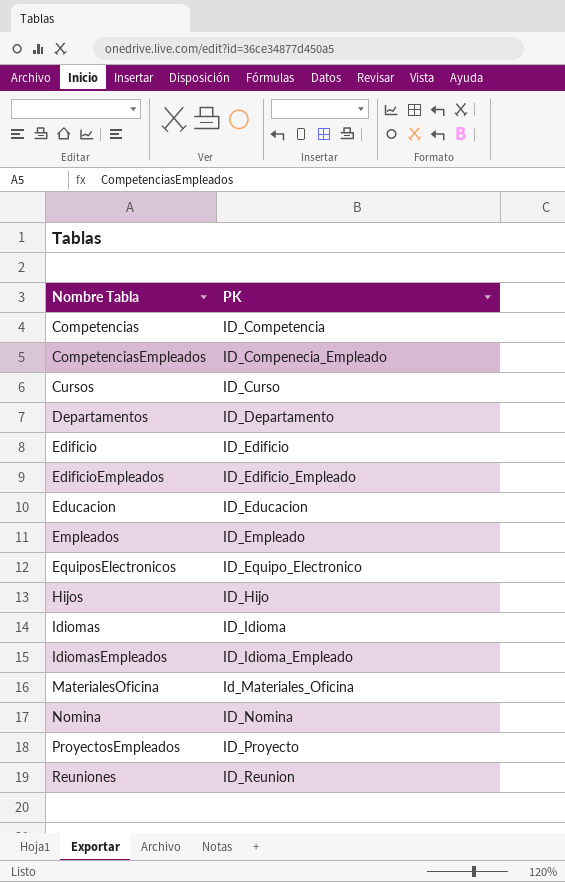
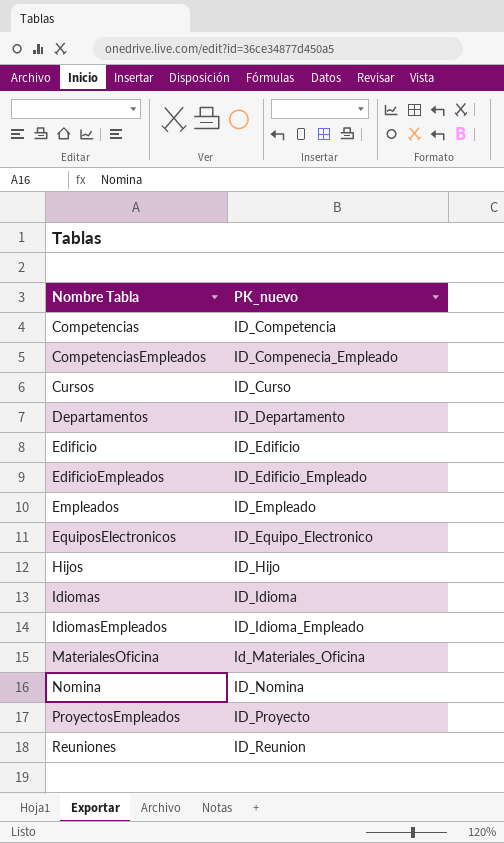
column name: PK -> PK_nuevo
row Educacion: ID_Educacion -> none

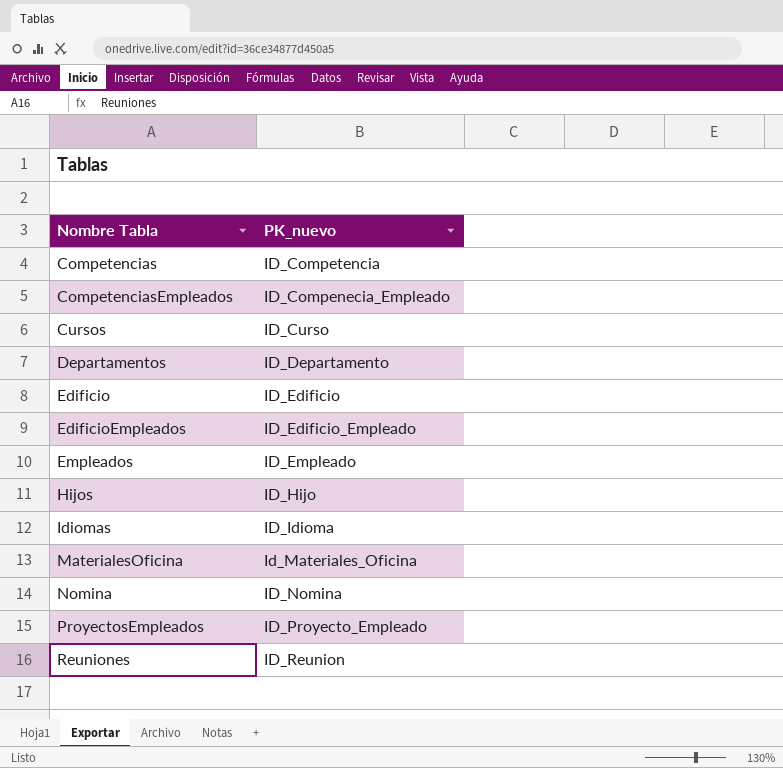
row EquiposElectronicos: ID_Equipo_Electronico -> none
row IdiomasEmpleados: ID_Idioma_Empleado -> none
ProyectosEmpleados | PK_nuevo: ID_Proyecto -> ID_Proyecto_Empleado

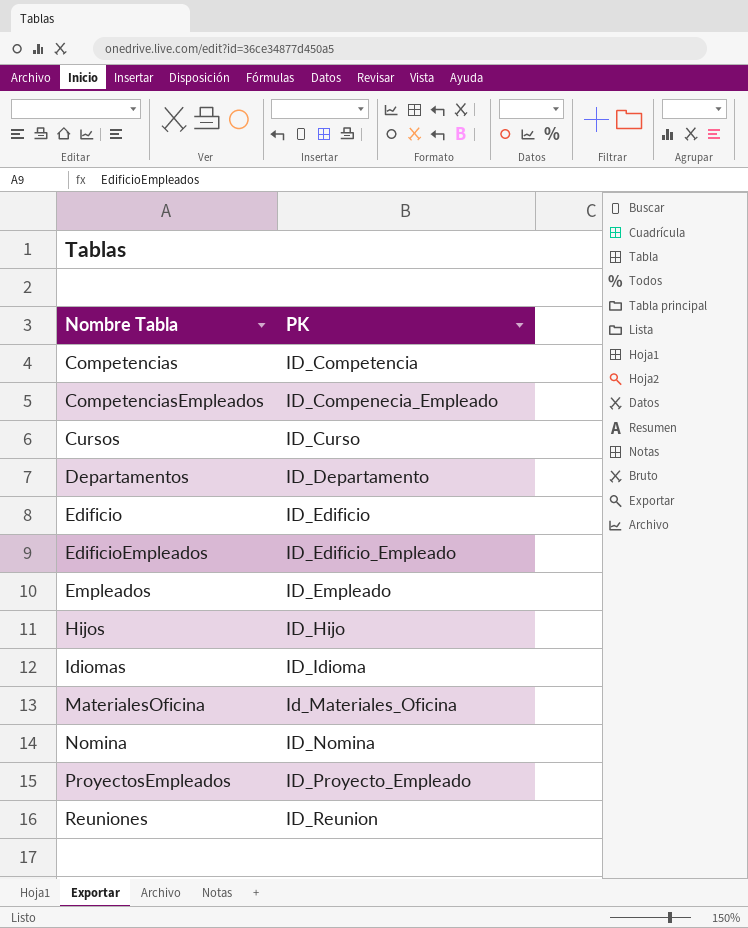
column name: PK_nuevo -> PK

